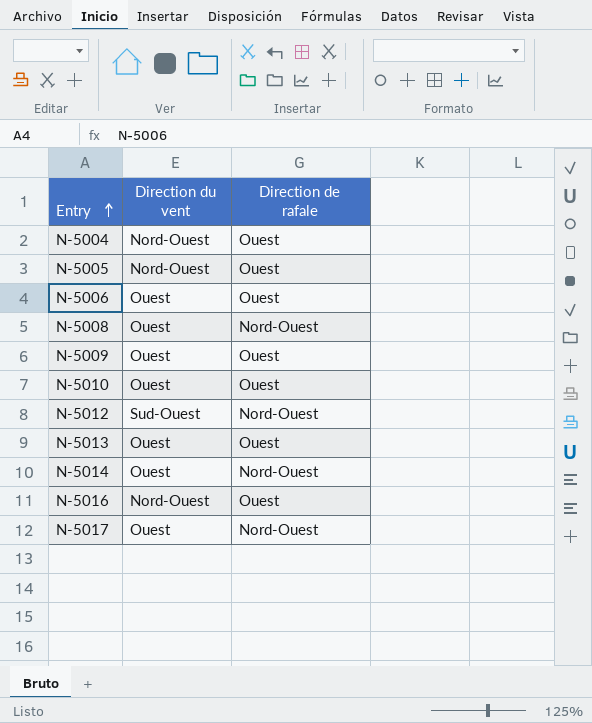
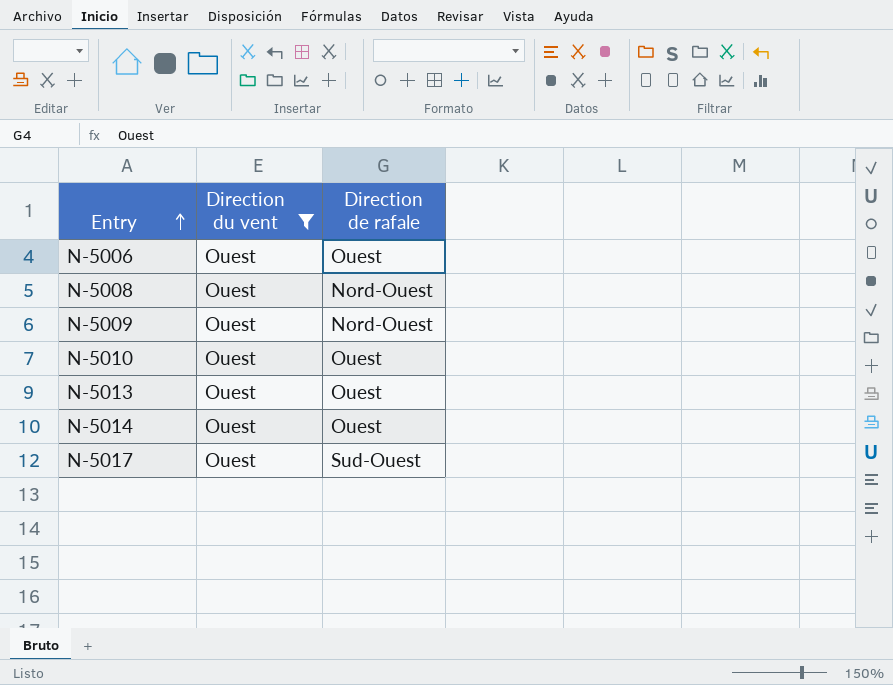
filter: none -> Direction du vent = Ouest
N-5009 | Direction de rafale: Ouest -> Nord-Ouest
N-5014 | Direction de rafale: Nord-Ouest -> Ouest
N-5017 | Direction de rafale: Nord-Ouest -> Sud-Ouest

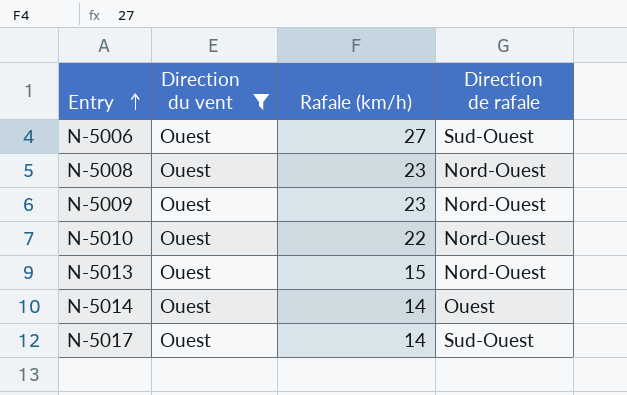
column Rafale (km/h) | position: none -> 3
N-5006 | Direction de rafale: Ouest -> Sud-Ouest
N-5010 | Direction de rafale: Ouest -> Nord-Ouest
N-5013 | Direction de rafale: Ouest -> Nord-Ouest

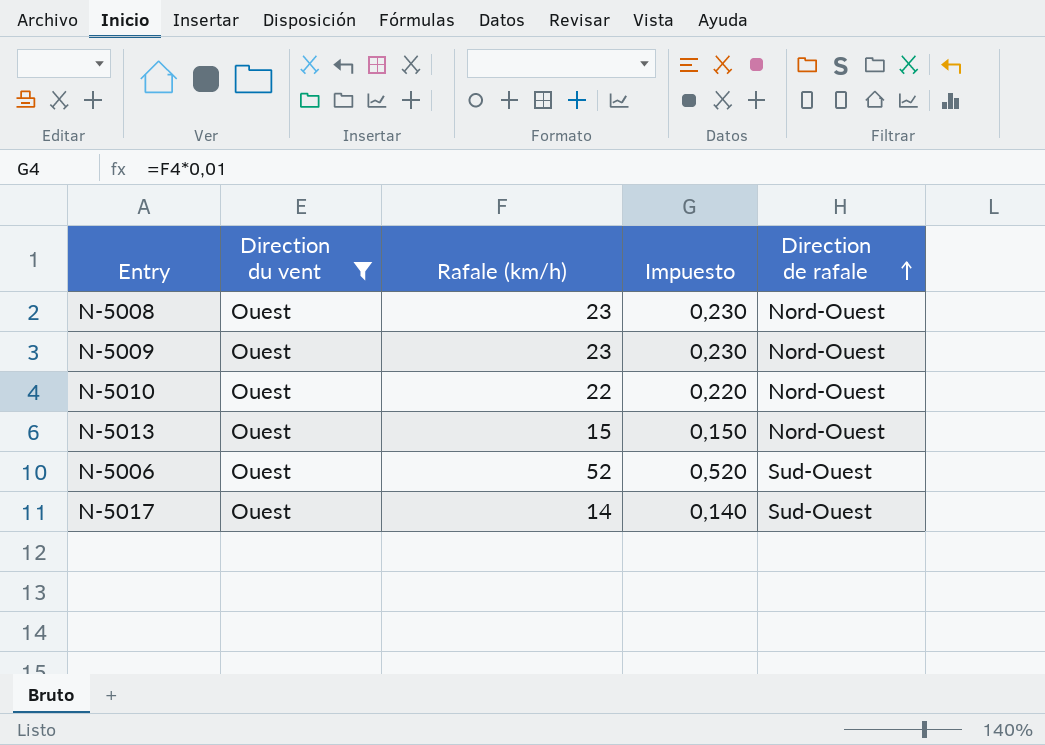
row order: Entry ascending -> Direction de rafale ascending
column Impuesto | formula: none -> [Rafale (km/h)] * 0,01
row N-5014: Ouest | 14 | Ouest -> none
N-5006 | Rafale (km/h): 27 -> 52

